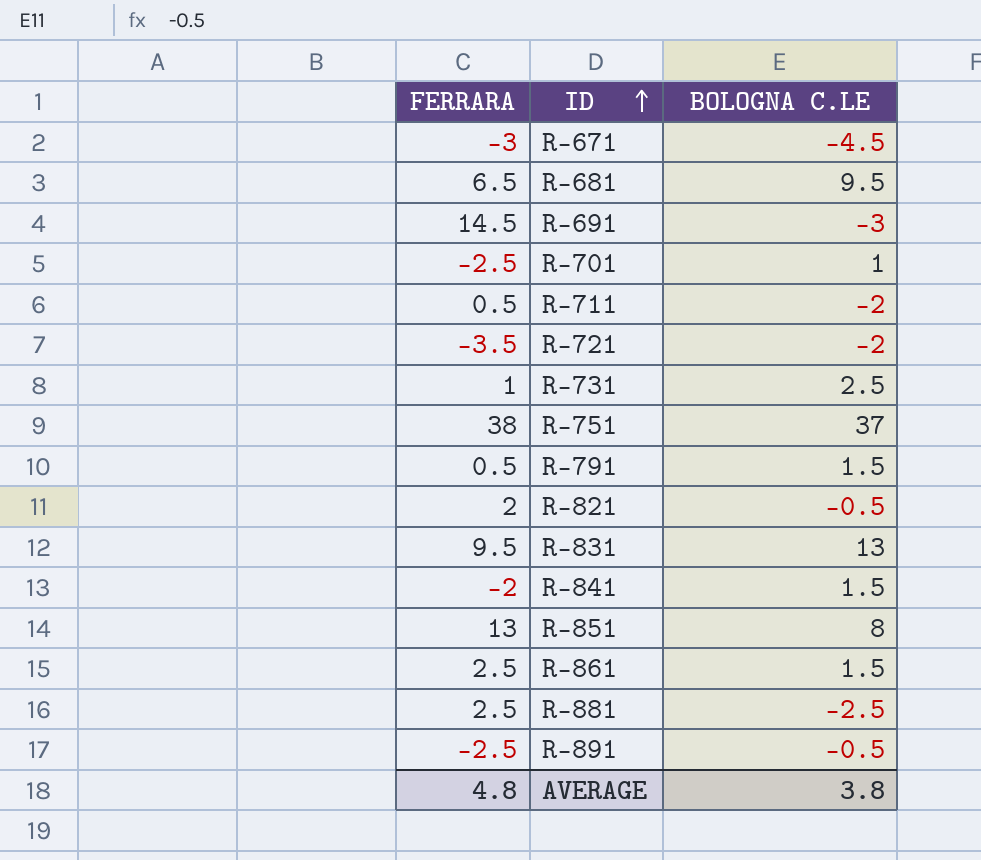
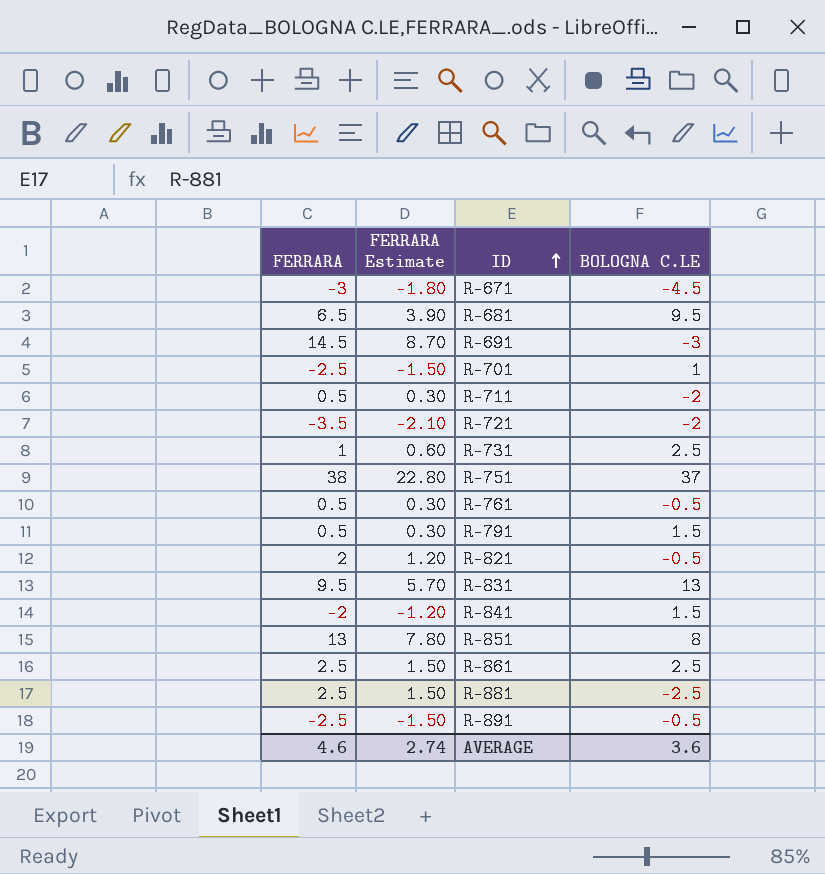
column FERRARA Estimate | formula: none -> [FERRARA] * 0.6
row R-761: none -> 0.5 | 0.30 | -0.5
R-861 | BOLOGNA C.LE: 1.5 -> 2.5
AVERAGE | FERRARA: 4.8 -> 4.6
AVERAGE | BOLOGNA C.LE: 3.8 -> 3.6

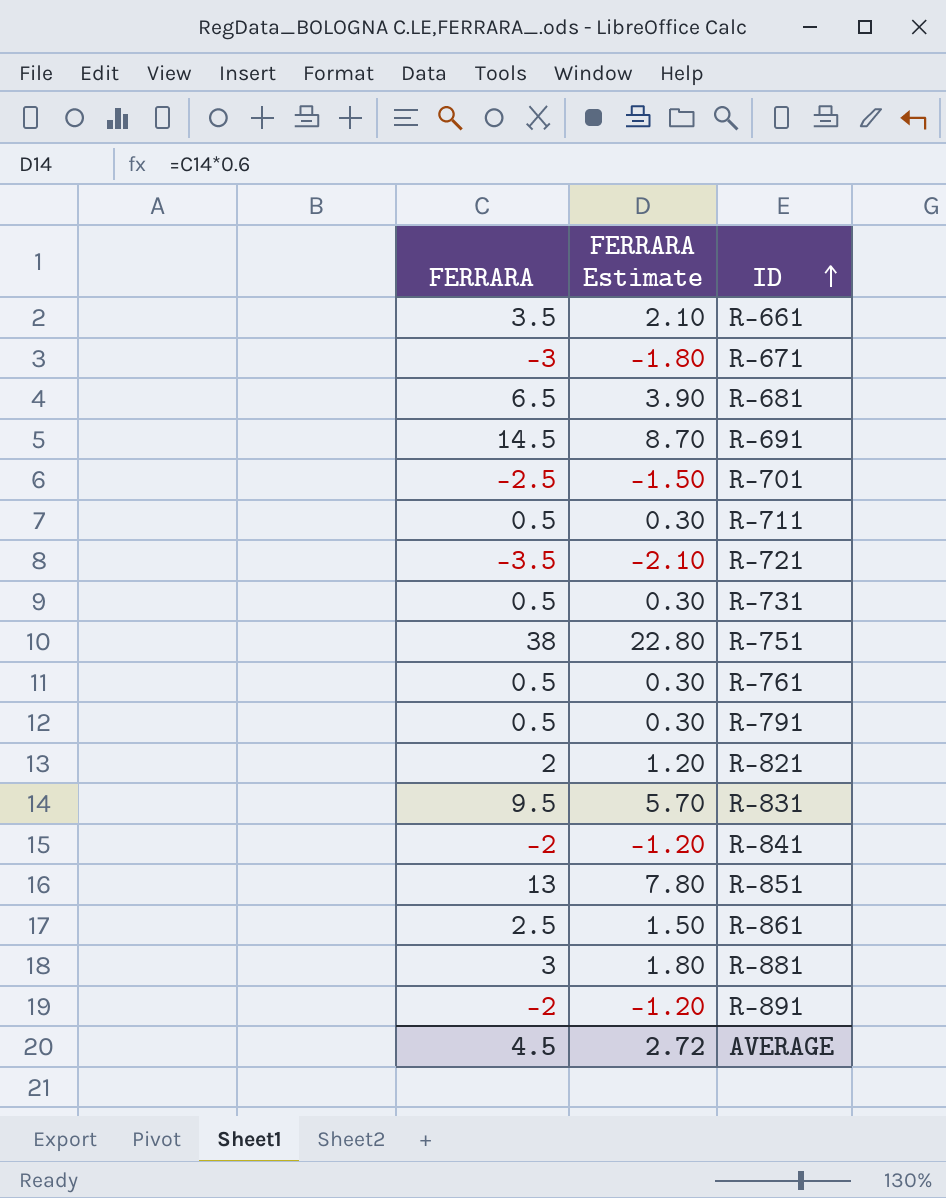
column BOLOGNA C.LE | position: 4 -> none
row R-661: none -> 3.5 | 2.10
R-731 | FERRARA: 1 -> 0.5
R-731 | FERRARA Estimate: 0.60 -> 0.30
R-881 | FERRARA: 2.5 -> 3
R-881 | FERRARA Estimate: 1.50 -> 1.80
R-891 | FERRARA: -2.5 -> -2
R-891 | FERRARA Estimate: -1.50 -> -1.20
AVERAGE | FERRARA: 4.6 -> 4.5
AVERAGE | FERRARA Estimate: 2.74 -> 2.72

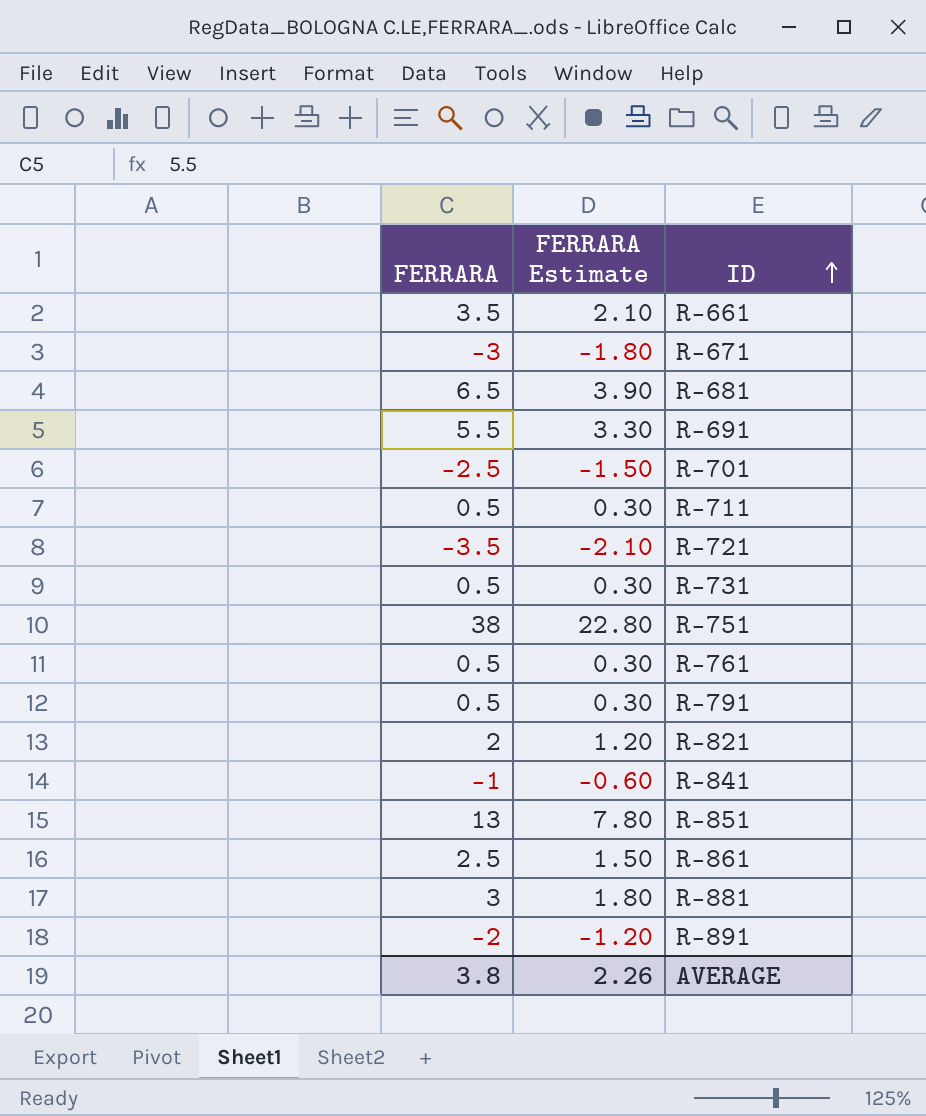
row R-831: 9.5 | 5.70 -> none
R-691 | FERRARA: 14.5 -> 5.5
R-691 | FERRARA Estimate: 8.70 -> 3.30
R-841 | FERRARA: -2 -> -1
R-841 | FERRARA Estimate: -1.20 -> -0.60
AVERAGE | FERRARA: 4.5 -> 3.8
AVERAGE | FERRARA Estimate: 2.72 -> 2.26

